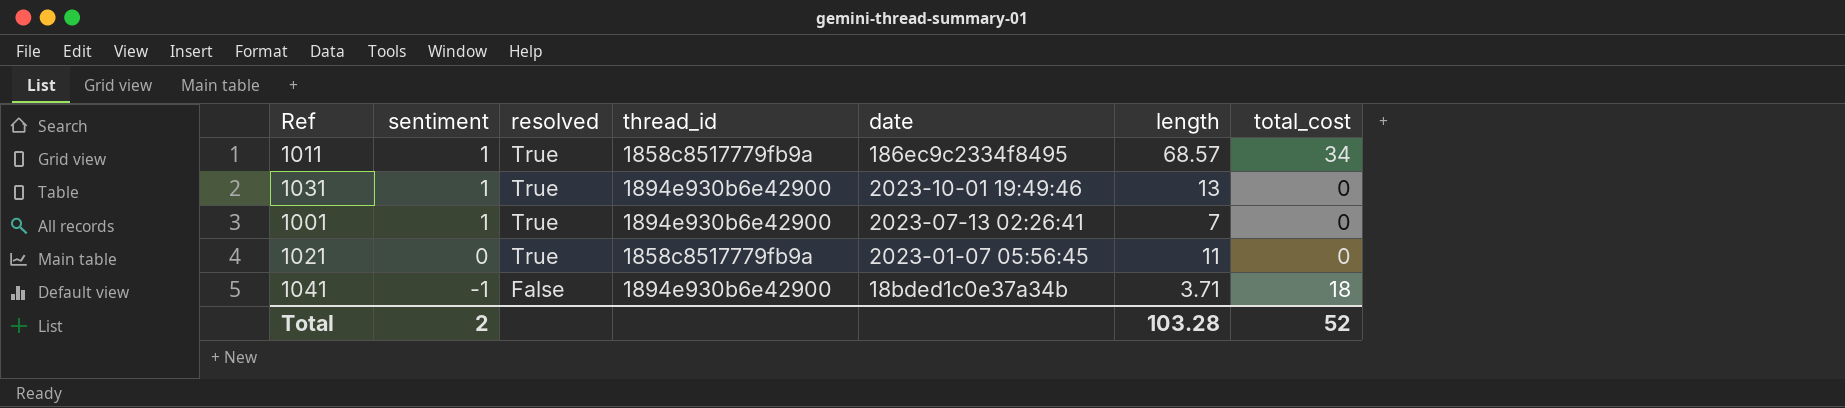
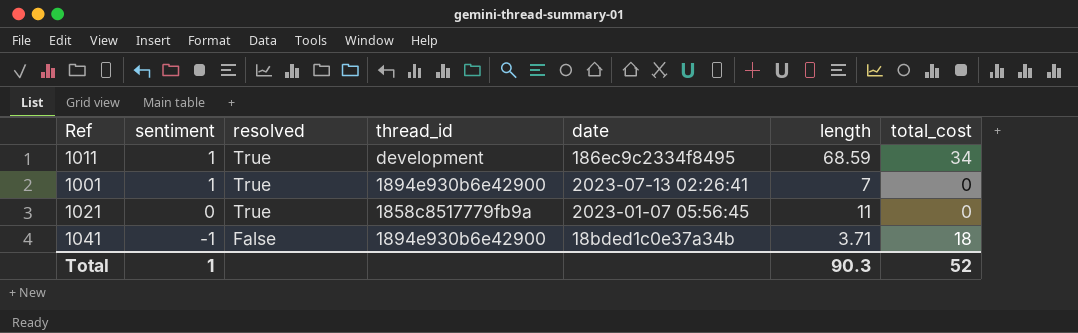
row 1031: 1 | True | 1894e930b6e42900 | 2023-10-01 19:49:46 | 13 | 0 -> none
1011 | thread_id: 1858c8517779fb9a -> development
1011 | length: 68.57 -> 68.59
Total | sentiment: 2 -> 1
Total | length: 103.28 -> 90.3

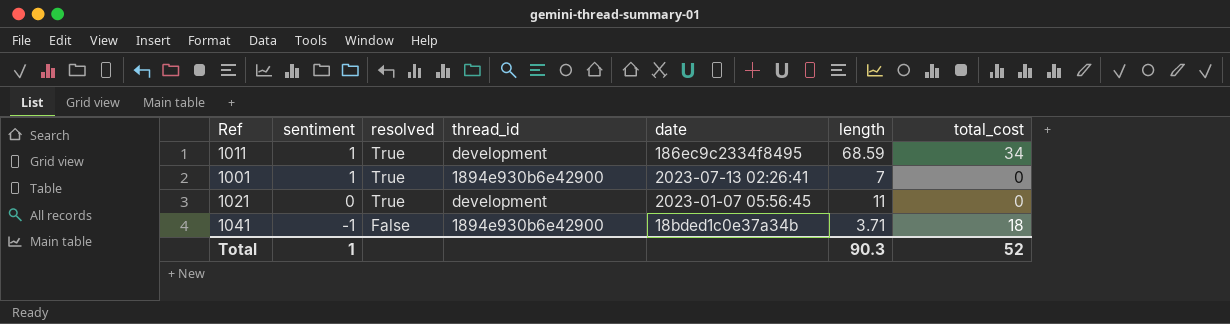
1021 | thread_id: 1858c8517779fb9a -> development

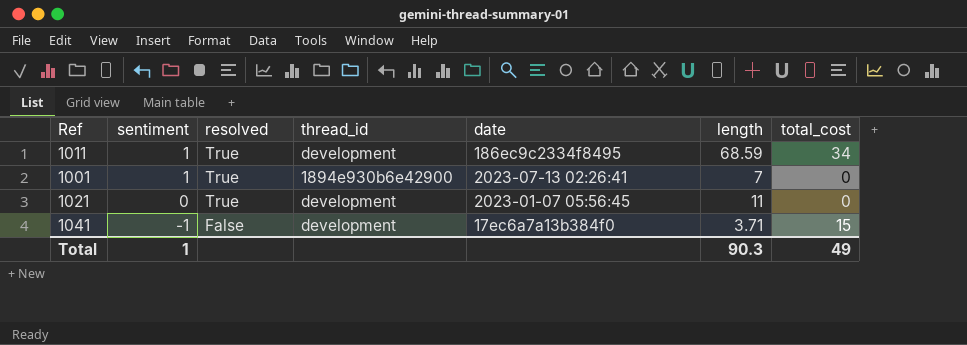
1041 | thread_id: 1894e930b6e42900 -> development
1041 | date: 18bded1c0e37a34b -> 17ec6a7a13b384f0
1041 | total_cost: 18 -> 15
Total | total_cost: 52 -> 49

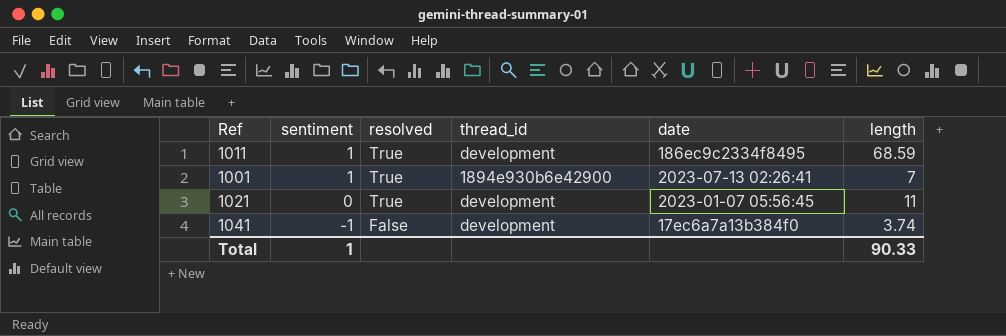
column total_cost | position: 7 -> none
1041 | length: 3.71 -> 3.74
Total | length: 90.3 -> 90.33

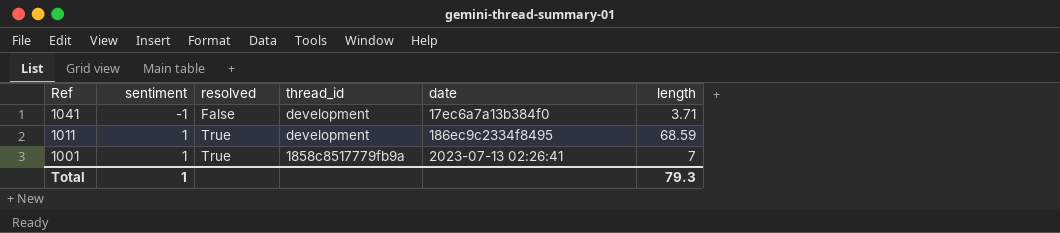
row order: sentiment descending -> Ref descending
row 1021: 0 | True | development | 2023-01-07 05:56:45 | 11 -> none
1041 | length: 3.74 -> 3.71
1001 | thread_id: 1894e930b6e42900 -> 1858c8517779fb9a
Total | length: 90.33 -> 79.3

